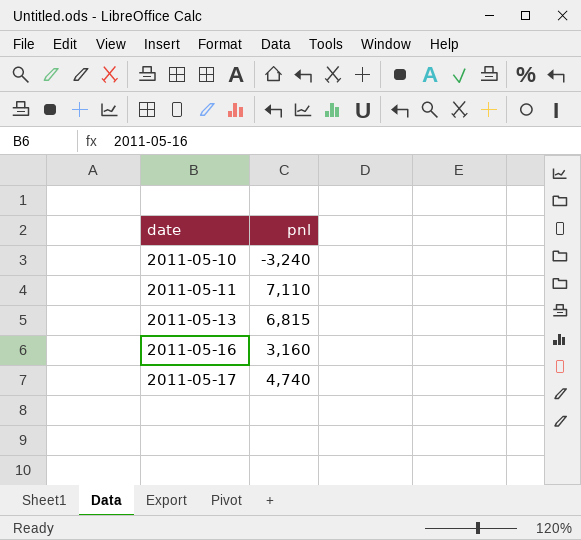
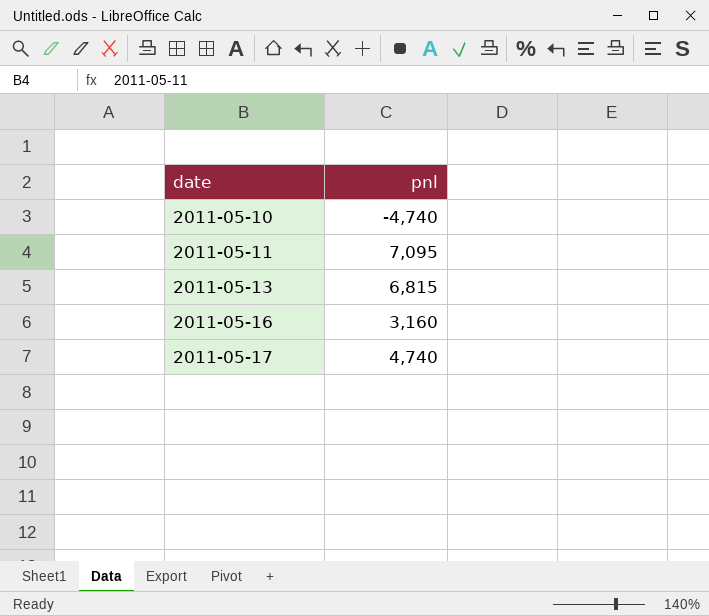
2011-05-10 | pnl: -3,240 -> -4,740
2011-05-11 | pnl: 7,110 -> 7,095

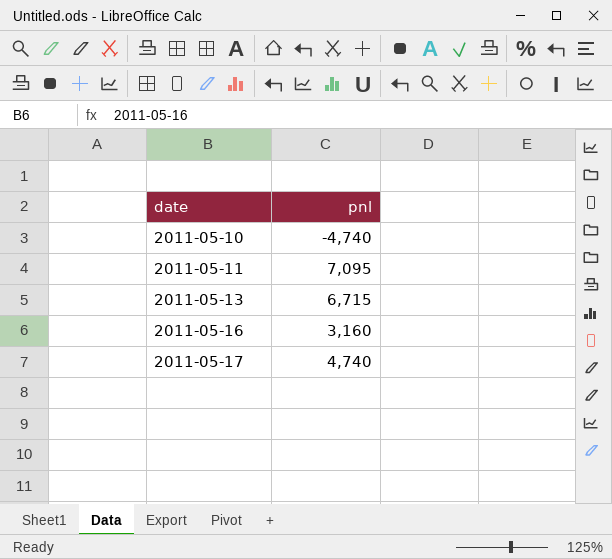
2011-05-13 | pnl: 6,815 -> 6,715

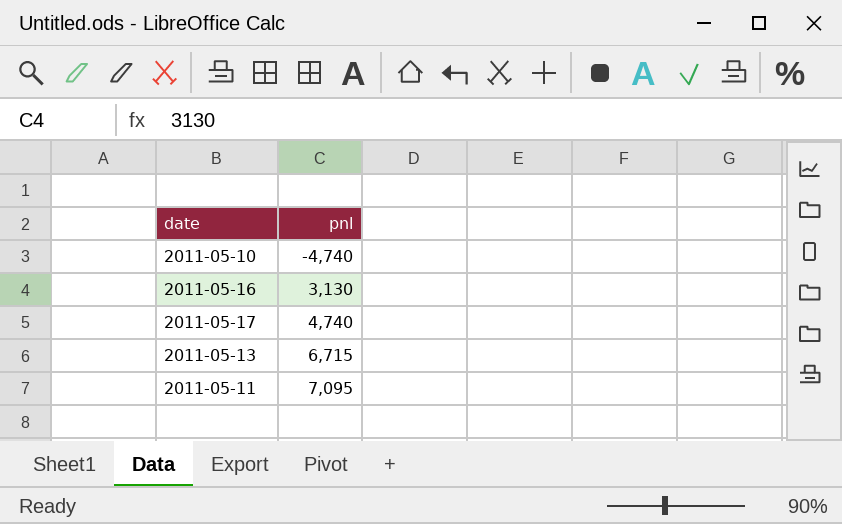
row order: date ascending -> pnl ascending
2011-05-16 | pnl: 3,160 -> 3,130

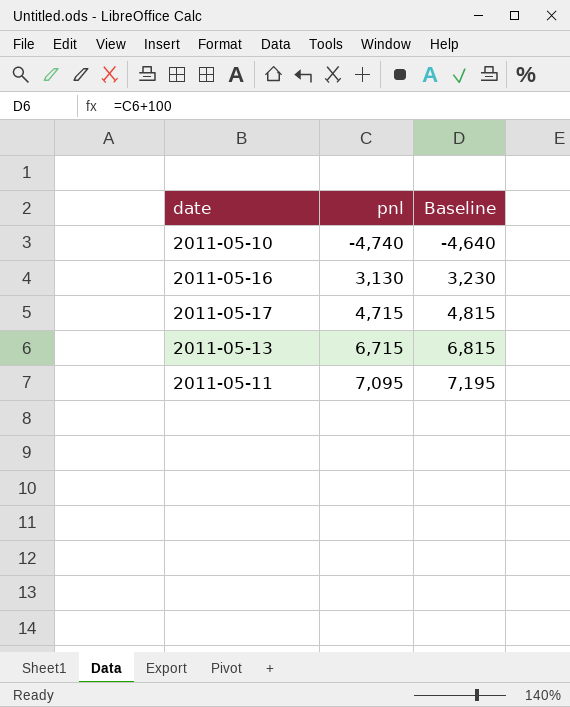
column Baseline | formula: none -> [pnl] + 100
2011-05-17 | pnl: 4,740 -> 4,715

